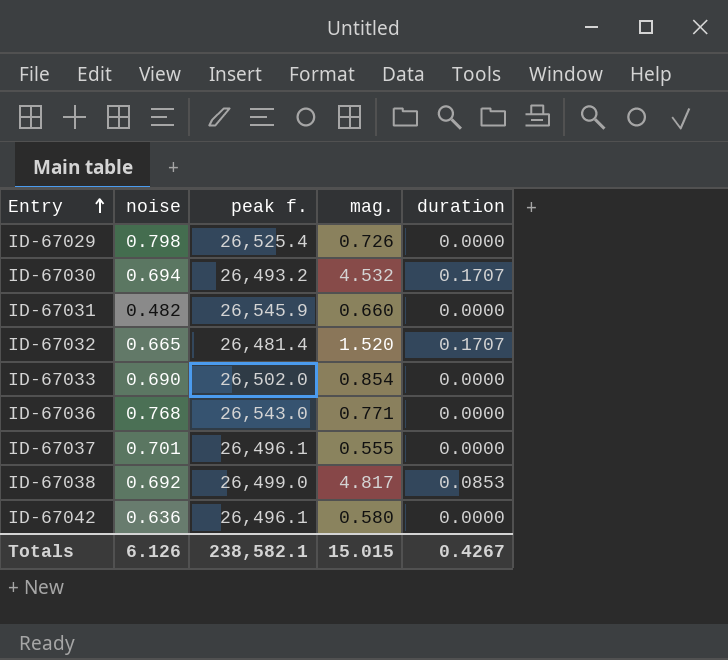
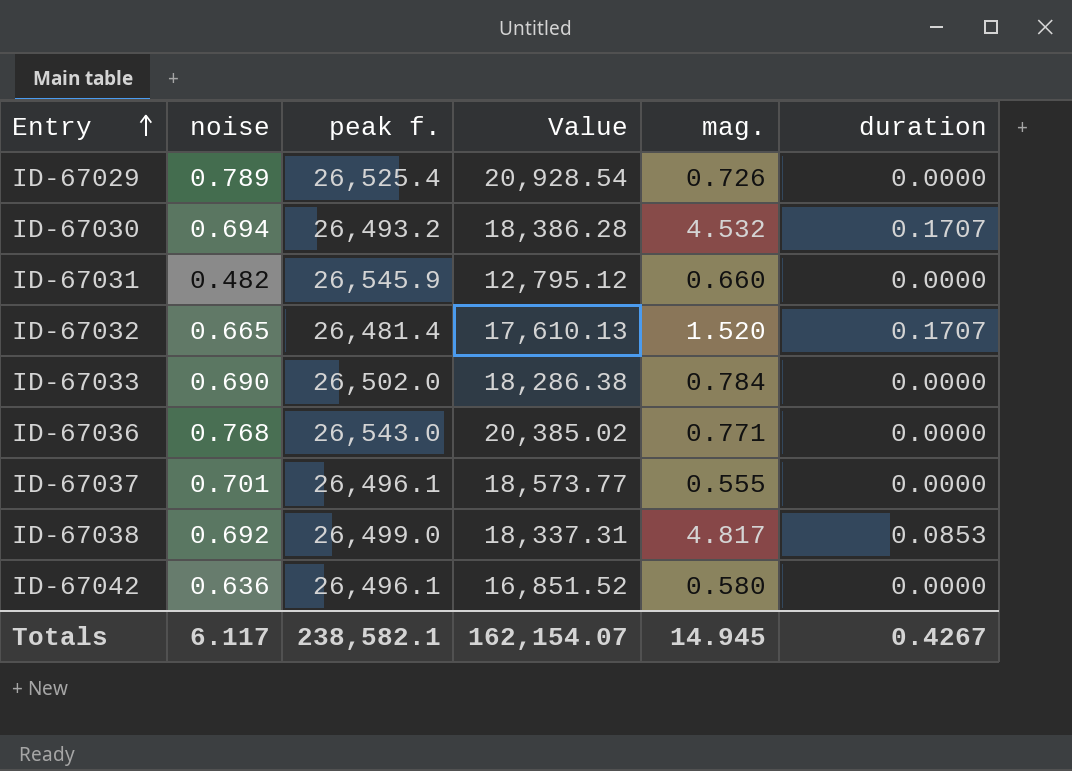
column Value | formula: none -> [noise] * [peak f.]
ID-67029 | noise: 0.798 -> 0.789
ID-67033 | mag.: 0.854 -> 0.784
Totals | noise: 6.126 -> 6.117
Totals | mag.: 15.015 -> 14.945

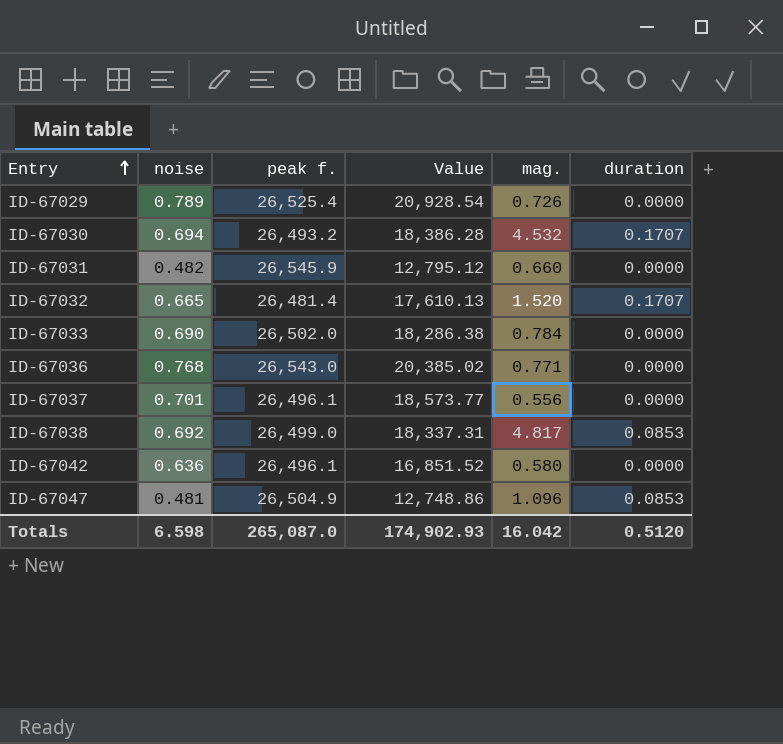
ID-67037 | mag.: 0.555 -> 0.556
row ID-67047: none -> 0.481 | 26,504.9 | 12,748.86 | 1.096 | 0.0853
Totals | noise: 6.117 -> 6.598
Totals | peak f.: 238,582.1 -> 265,087.0
Totals | Value: 162,154.07 -> 174,902.93
Totals | mag.: 14.945 -> 16.042
Totals | duration: 0.4267 -> 0.5120

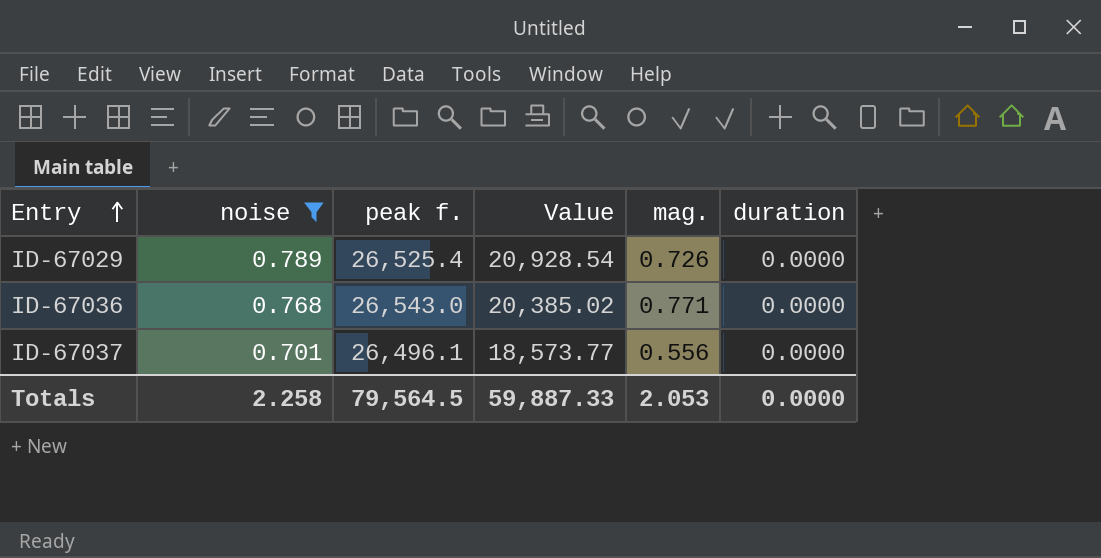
filter: none -> noise >= 0.701
Totals | noise: 6.598 -> 2.258
Totals | peak f.: 265,087.0 -> 79,564.5
Totals | Value: 174,902.93 -> 59,887.33
Totals | mag.: 16.042 -> 2.053
Totals | duration: 0.5120 -> 0.0000

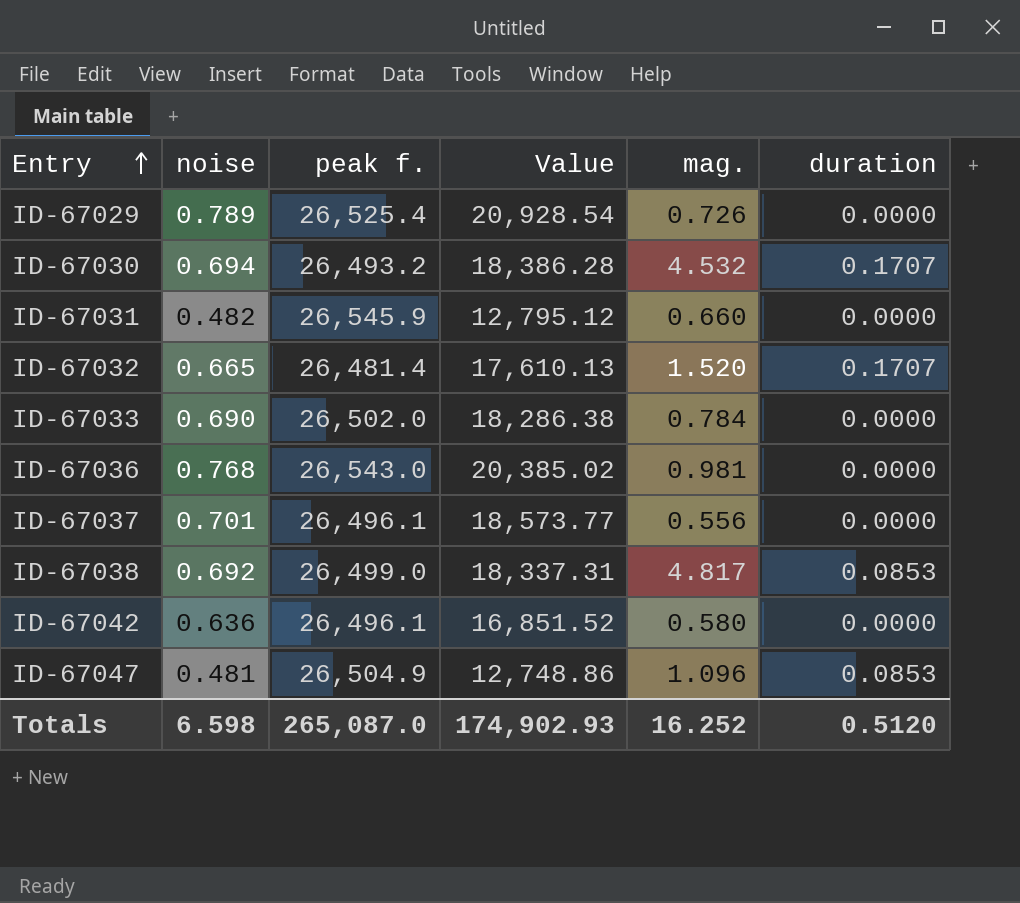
filter: noise >= 0.701 -> none
ID-67036 | mag.: 0.771 -> 0.981
Totals | noise: 2.258 -> 6.598
Totals | peak f.: 79,564.5 -> 265,087.0
Totals | Value: 59,887.33 -> 174,902.93
Totals | mag.: 2.053 -> 16.252
Totals | duration: 0.0000 -> 0.5120

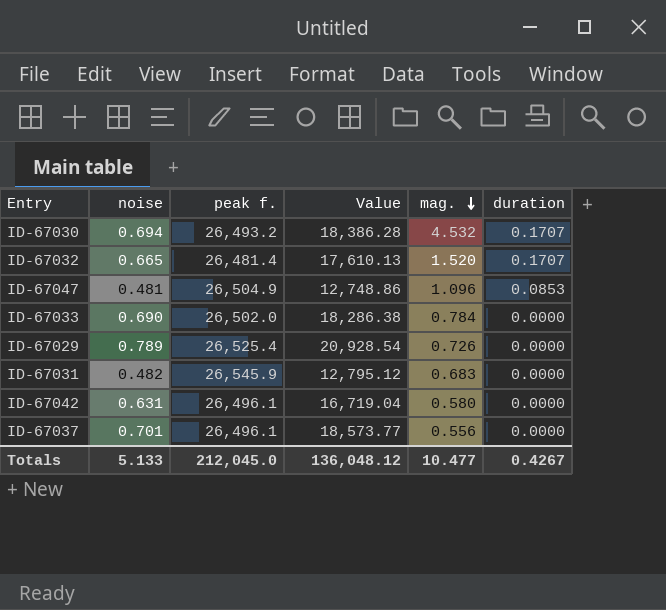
row order: Entry ascending -> mag. descending
row ID-67036: 0.768 | 26,543.0 | 20,385.02 | 0.981 | 0.0000 -> none
row ID-67038: 0.692 | 26,499.0 | 18,337.31 | 4.817 | 0.0853 -> none
ID-67031 | mag.: 0.660 -> 0.683
ID-67042 | noise: 0.636 -> 0.631
ID-67042 | Value: 16,851.52 -> 16,719.04
Totals | noise: 6.598 -> 5.133
Totals | peak f.: 265,087.0 -> 212,045.0
Totals | Value: 174,902.93 -> 136,048.12
Totals | mag.: 16.252 -> 10.477
Totals | duration: 0.5120 -> 0.4267

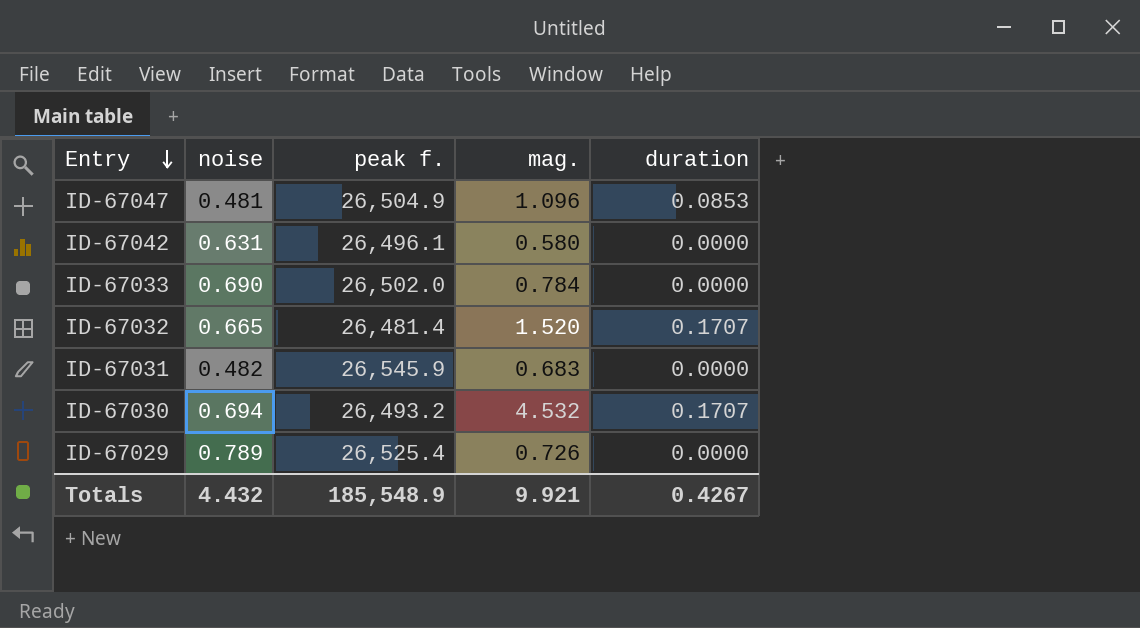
row order: mag. descending -> Entry descending
column Value | formula: [noise] * [peak f.] -> none
row ID-67037: 0.701 | 26,496.1 | 18,573.77 | 0.556 | 0.0000 -> none
Totals | noise: 5.133 -> 4.432
Totals | peak f.: 212,045.0 -> 185,548.9
Totals | mag.: 10.477 -> 9.921

